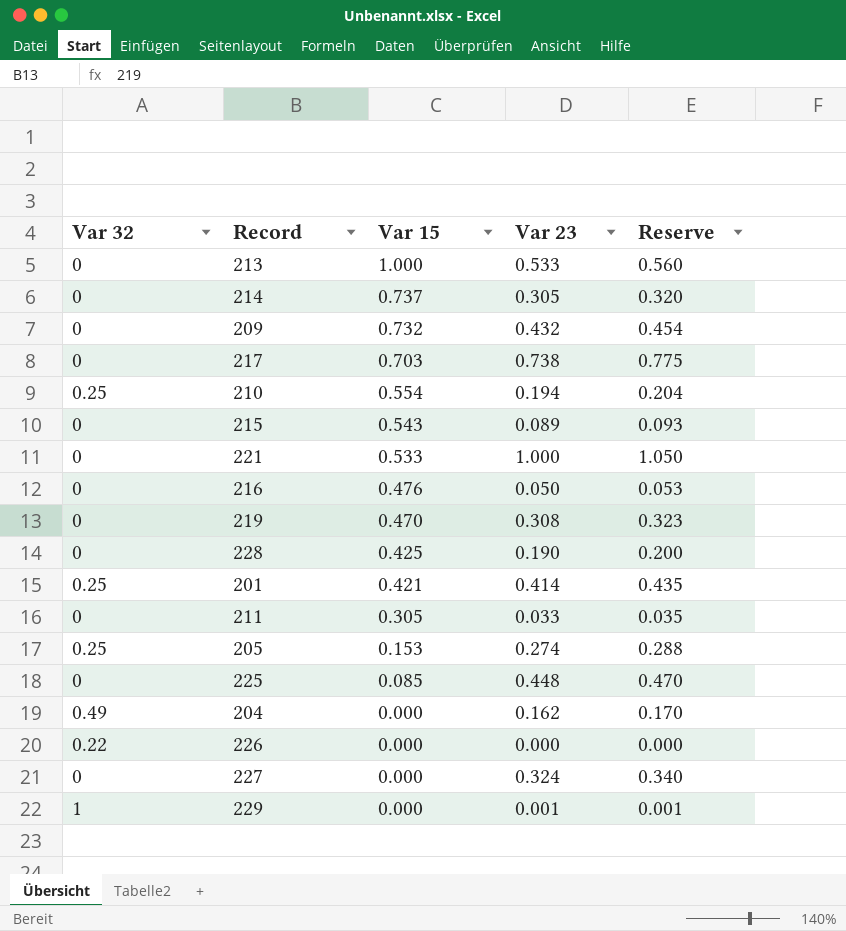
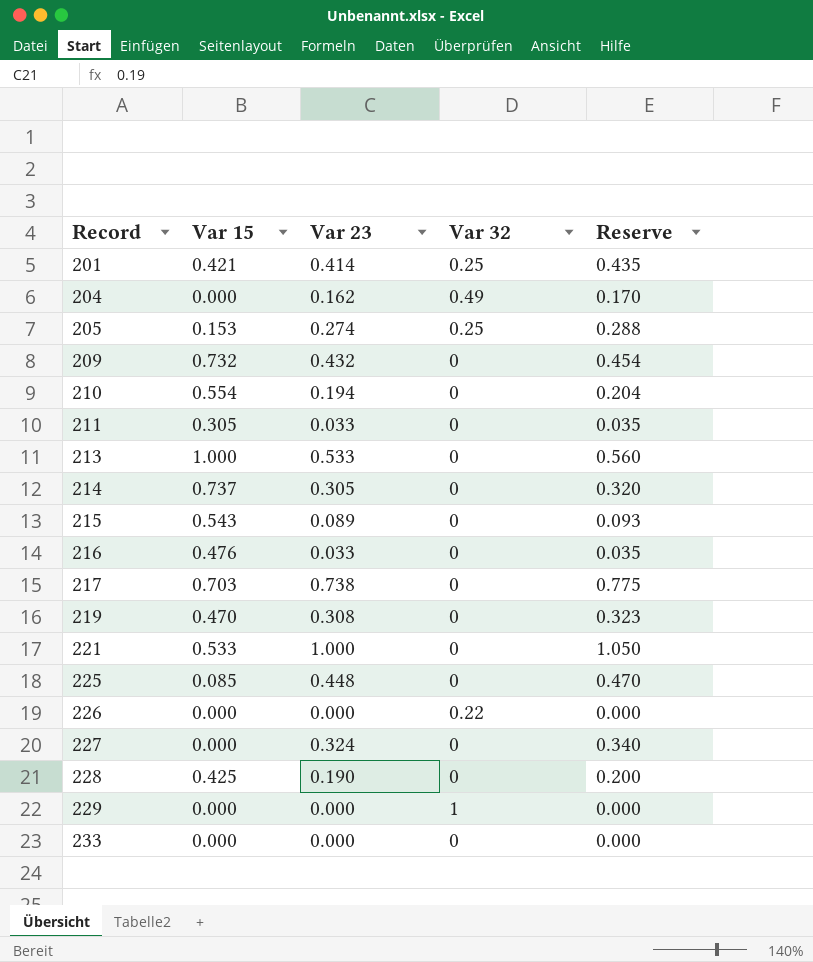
row order: Var 15 descending -> Record ascending
column Var 32 | position: 1 -> 4
210 | Var 32: 0.25 -> 0
216 | Var 23: 0.050 -> 0.033
216 | Reserve: 0.053 -> 0.035
229 | Var 23: 0.001 -> 0.000
229 | Reserve: 0.001 -> 0.000
row 233: none -> 0.000 | 0.000 | 0 | 0.000

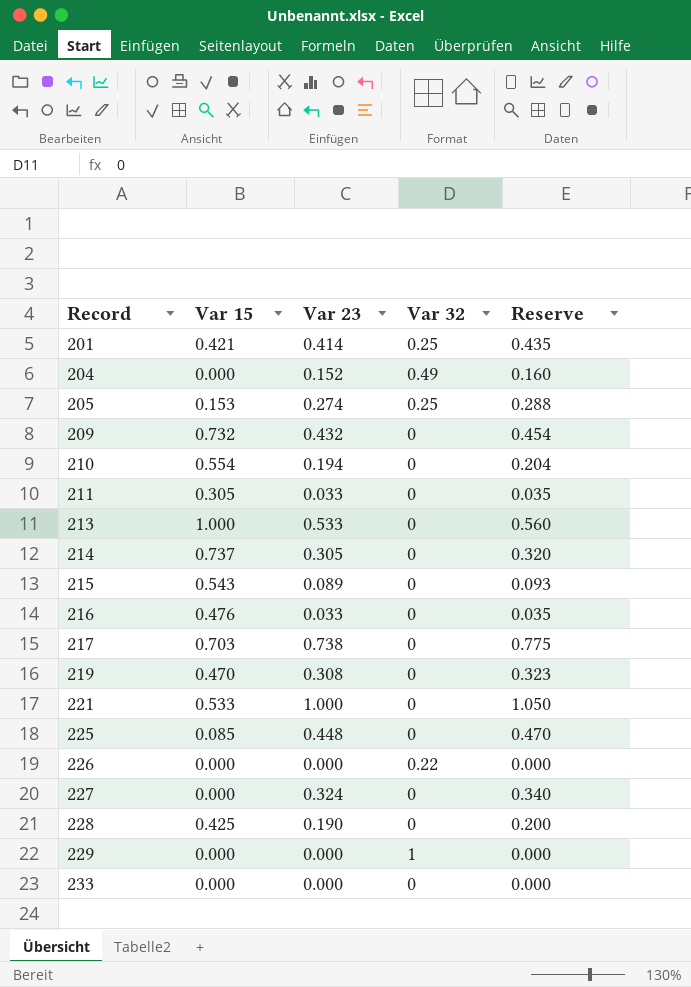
204 | Var 23: 0.162 -> 0.152
204 | Reserve: 0.170 -> 0.160

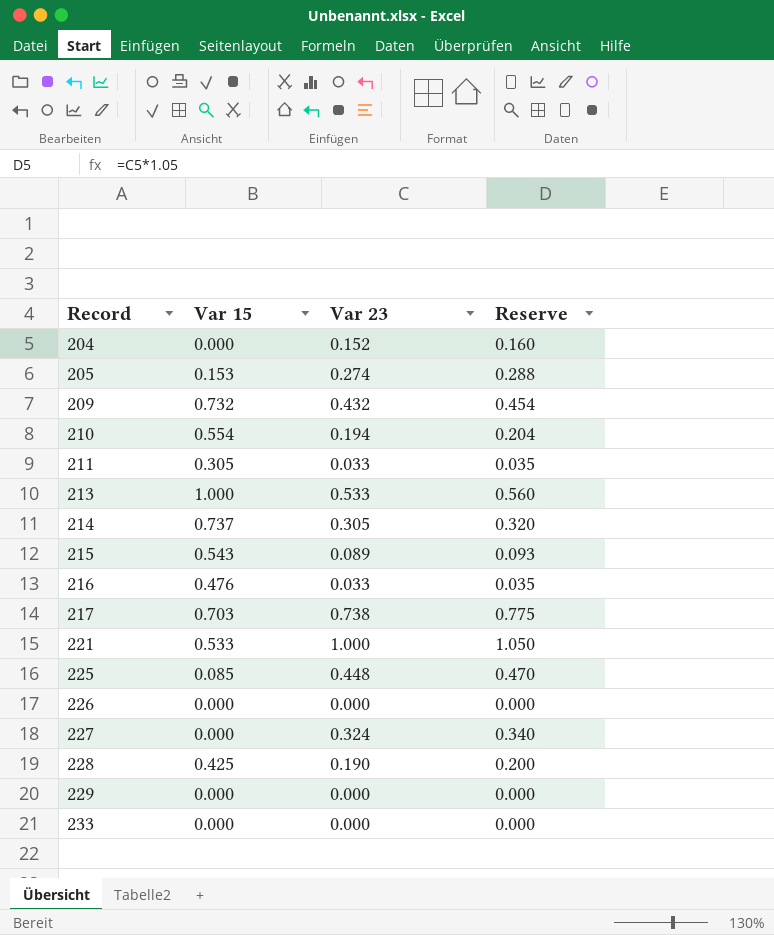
column Var 32 | position: 4 -> none
row 201: 0.421 | 0.414 | 0.25 | 0.435 -> none
row 219: 0.470 | 0.308 | 0 | 0.323 -> none

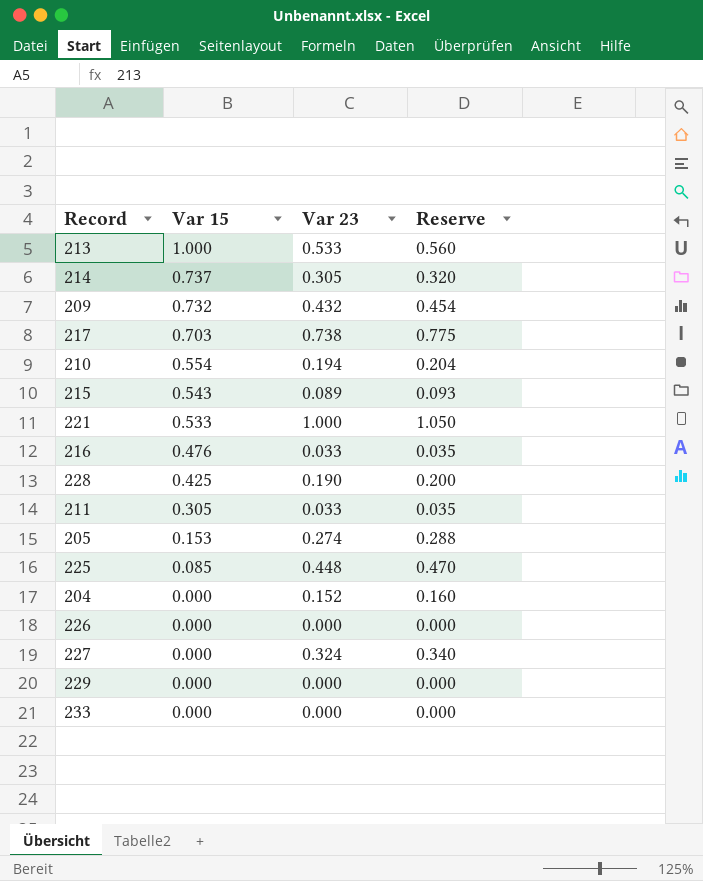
row order: Record ascending -> Var 15 descending

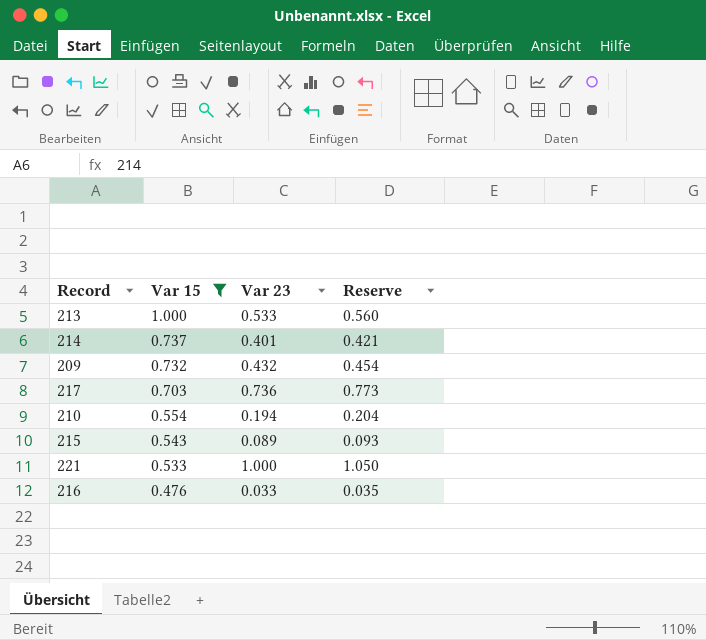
filter: none -> Var 15 >= 0.476
214 | Var 23: 0.305 -> 0.401
214 | Reserve: 0.320 -> 0.421
217 | Var 23: 0.738 -> 0.736
217 | Reserve: 0.775 -> 0.773

